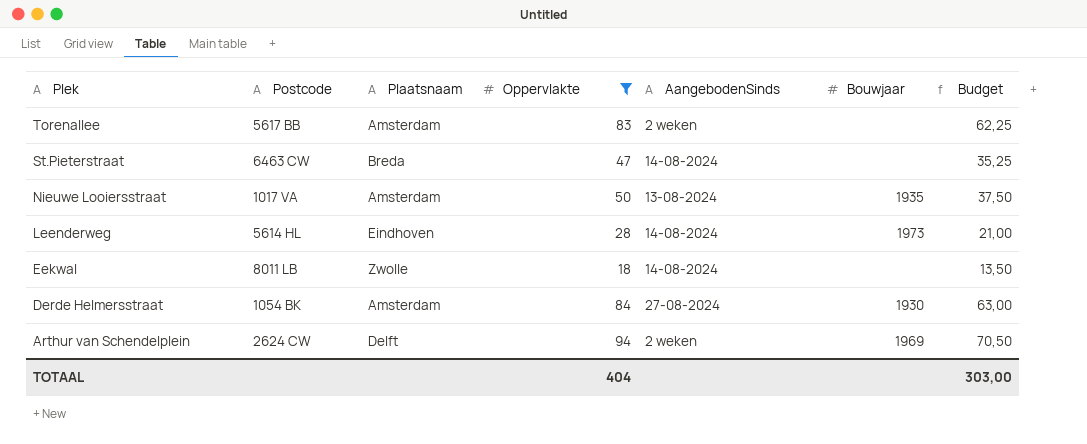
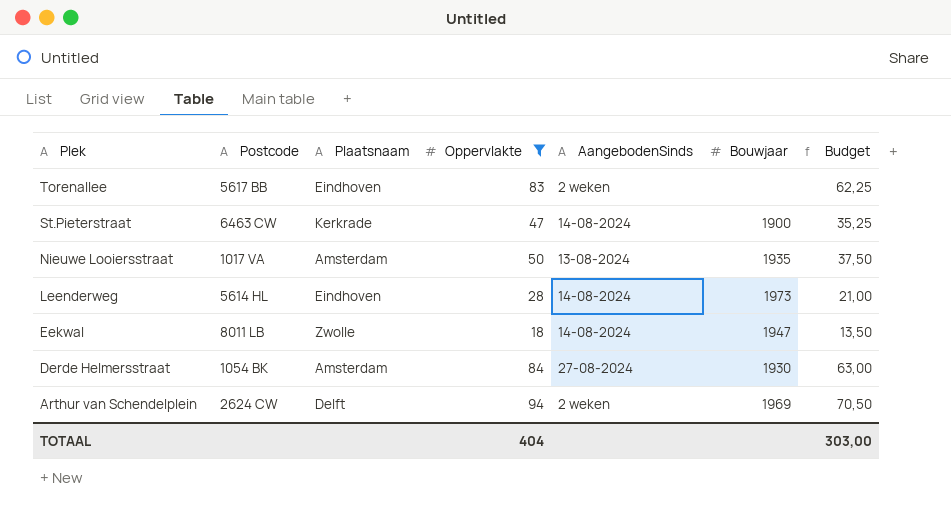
Torenallee | Plaatsnaam: Amsterdam -> Eindhoven
St.Pieterstraat | Plaatsnaam: Breda -> Kerkrade
St.Pieterstraat | Bouwjaar: none -> 1900
Eekwal | Bouwjaar: none -> 1947

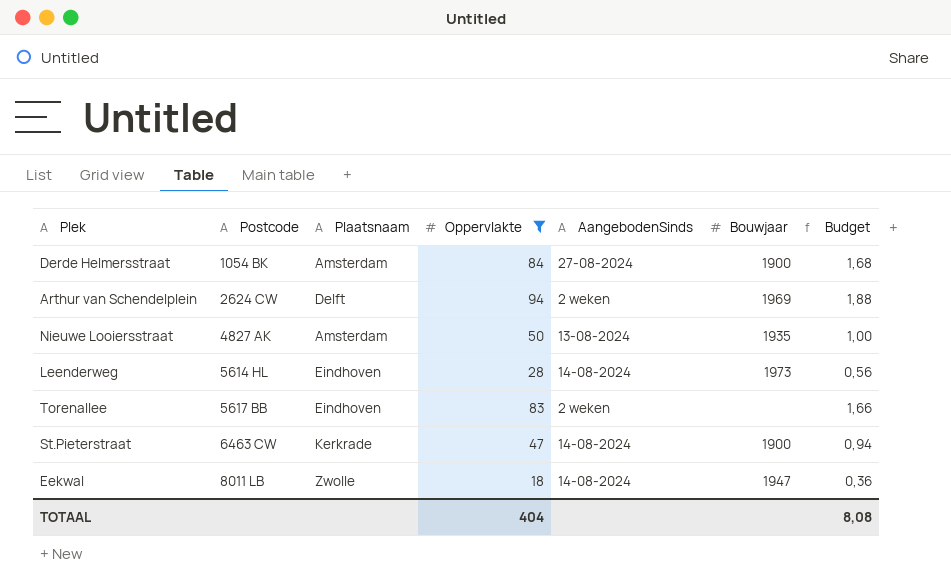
row order: Plek descending -> Postcode ascending
column Budget | formula: [Oppervlakte] * 0,75 -> [Oppervlakte] * 0,02
Derde Helmersstraat | Bouwjaar: 1930 -> 1900
Nieuwe Looiersstraat | Postcode: 1017 VA -> 4827 AK
TOTAAL | Budget: 303,00 -> 8,08

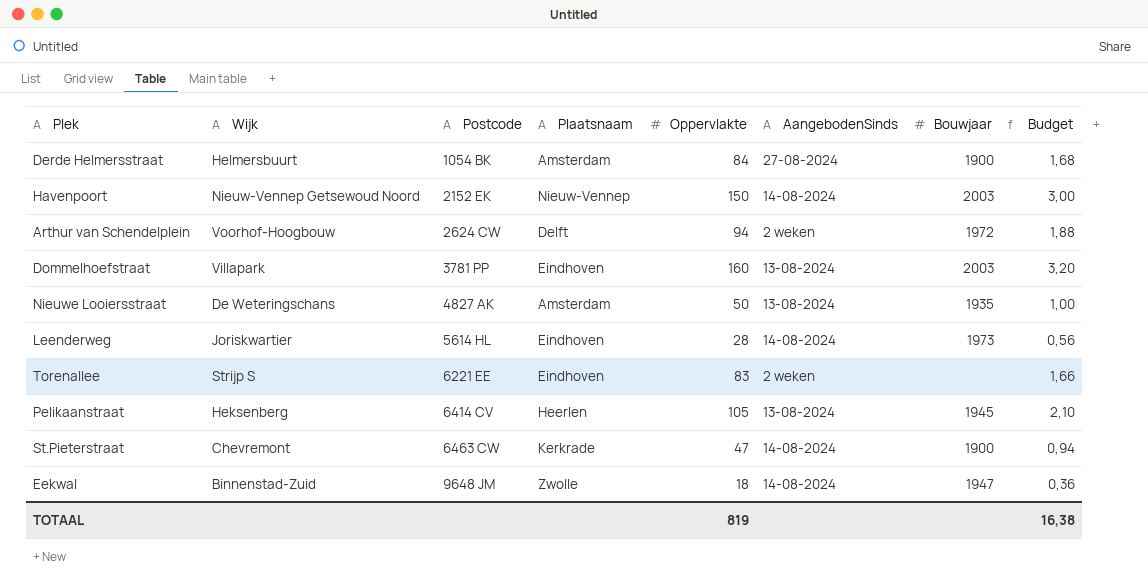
filter: Oppervlakte <= 94 -> none
column Wijk | position: none -> 2
Arthur van Schendelplein | Bouwjaar: 1969 -> 1972
Torenallee | Postcode: 5617 BB -> 6221 EE
Eekwal | Postcode: 8011 LB -> 9648 JM
TOTAAL | Oppervlakte: 404 -> 819
TOTAAL | Budget: 8,08 -> 16,38

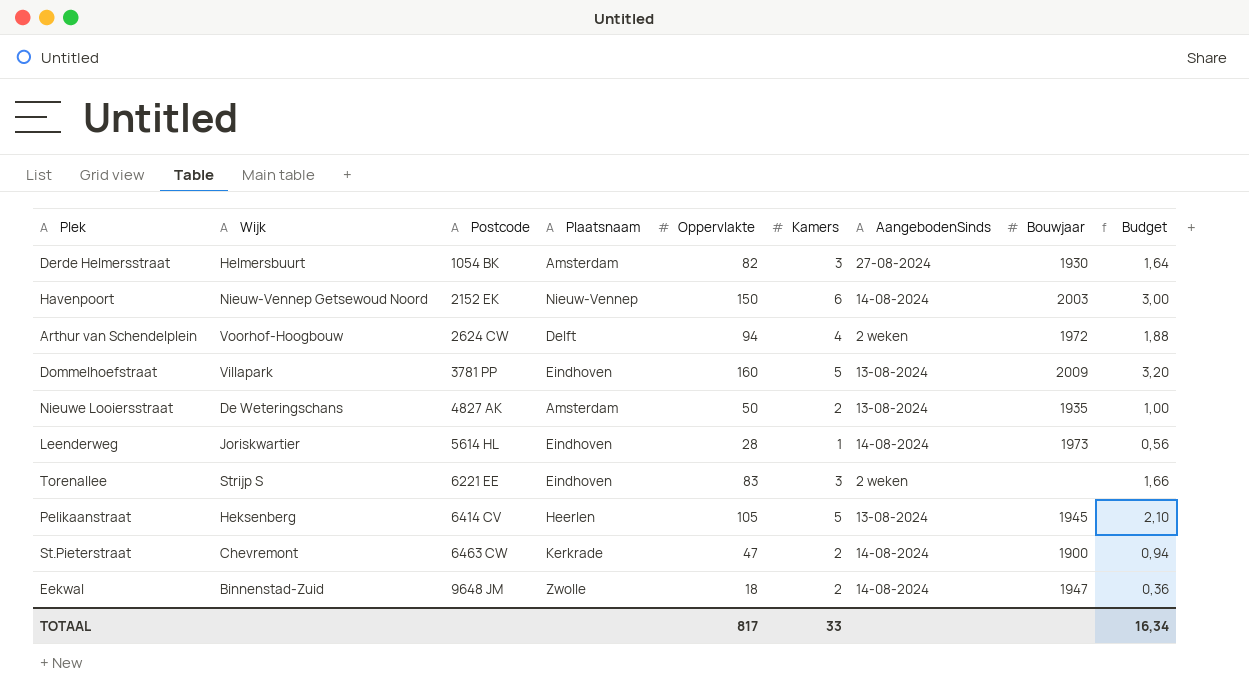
column Kamers | position: none -> 6
Derde Helmersstraat | Oppervlakte: 84 -> 82
Derde Helmersstraat | Bouwjaar: 1900 -> 1930
Derde Helmersstraat | Budget: 1,68 -> 1,64
Dommelhoefstraat | Bouwjaar: 2003 -> 2009
TOTAAL | Oppervlakte: 819 -> 817
TOTAAL | Budget: 16,38 -> 16,34

